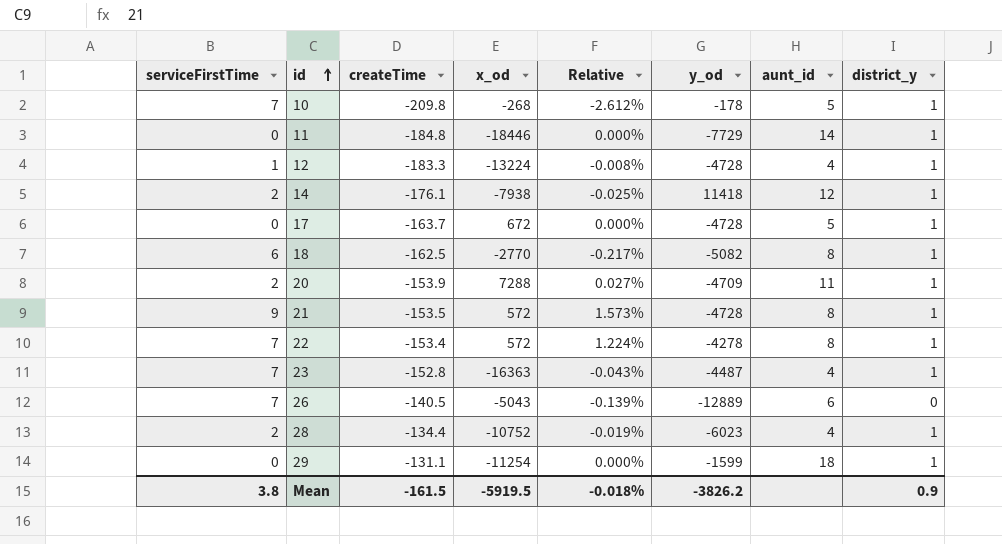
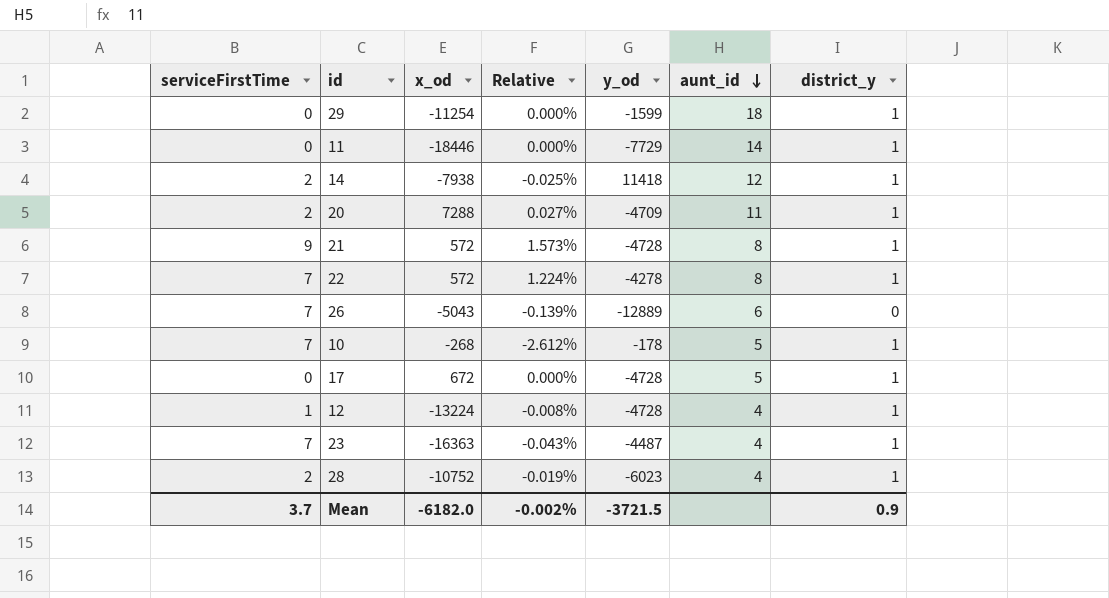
row order: id ascending -> aunt_id descending
column createTime | position: 3 -> none
row 18: 6 | -162.5 | -2770 | -0.217% | -5082 | 8 | 1 -> none
Mean | serviceFirstTime: 3.8 -> 3.7
Mean | x_od: -5919.5 -> -6182.0
Mean | Relative: -0.018% -> -0.002%
Mean | y_od: -3826.2 -> -3721.5

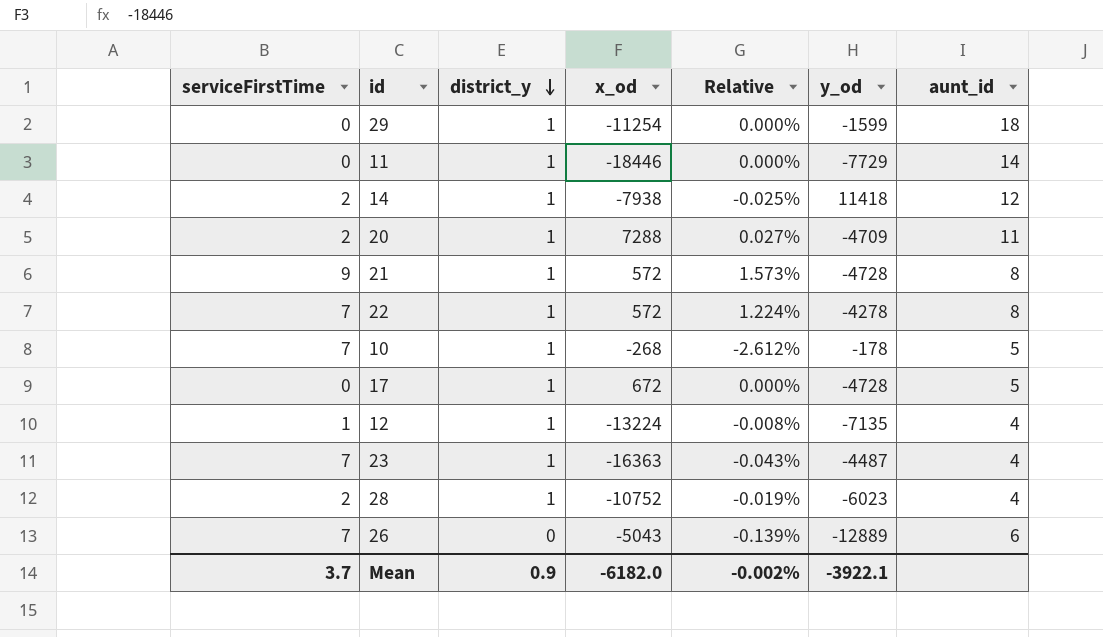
row order: aunt_id descending -> district_y descending
column district_y | position: 7 -> 3
12 | y_od: -4728 -> -7135
Mean | y_od: -3721.5 -> -3922.1

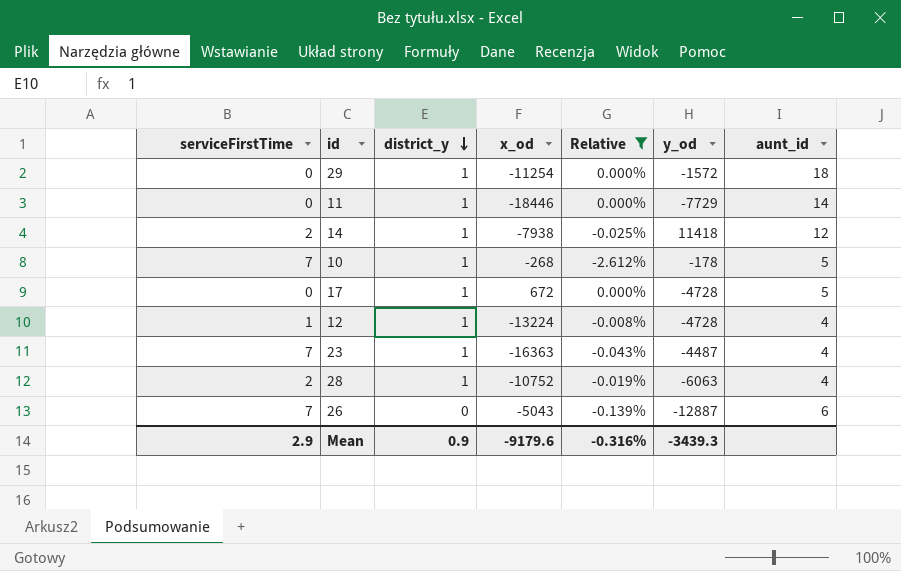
filter: none -> Relative <= 0.000%
29 | y_od: -1599 -> -1572
12 | y_od: -7135 -> -4728
28 | y_od: -6023 -> -6063
26 | y_od: -12889 -> -12887
Mean | serviceFirstTime: 3.7 -> 2.9
Mean | x_od: -6182.0 -> -9179.6
Mean | Relative: -0.002% -> -0.316%
Mean | y_od: -3922.1 -> -3439.3

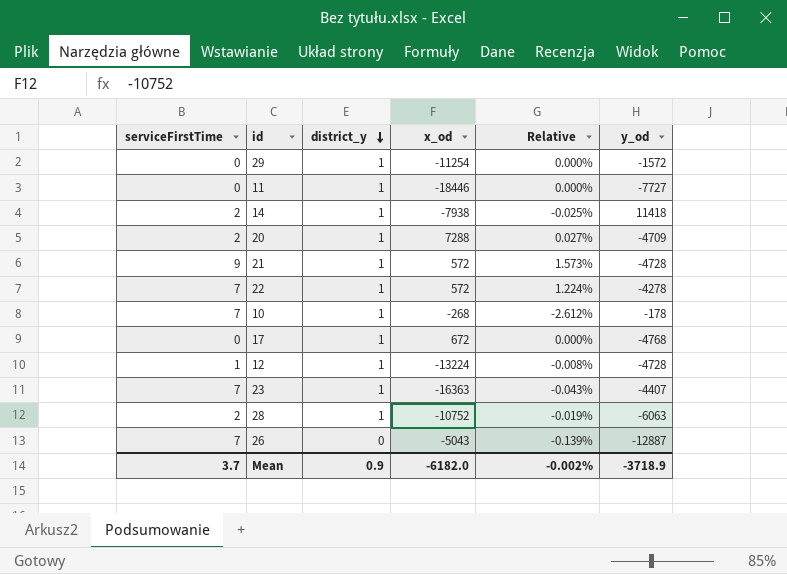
filter: Relative <= 0.000% -> none
column aunt_id | position: 7 -> none
11 | y_od: -7729 -> -7727
17 | y_od: -4728 -> -4768
23 | y_od: -4487 -> -4407
Mean | serviceFirstTime: 2.9 -> 3.7
Mean | x_od: -9179.6 -> -6182.0
Mean | Relative: -0.316% -> -0.002%
Mean | y_od: -3439.3 -> -3718.9

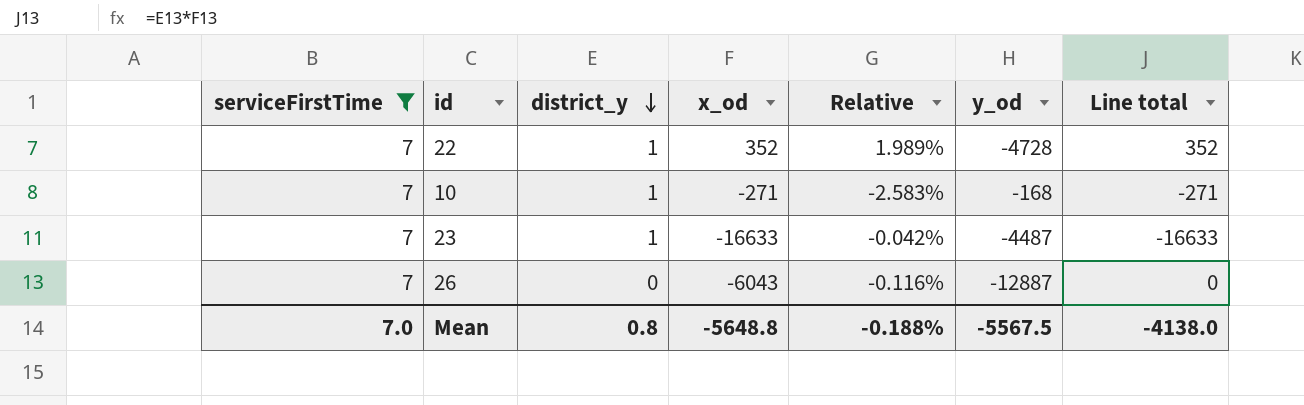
filter: none -> serviceFirstTime = 7
column Line total | formula: none -> [district_y] * [x_od]
22 | x_od: 572 -> 352
22 | Relative: 1.224% -> 1.989%
22 | y_od: -4278 -> -4728
10 | x_od: -268 -> -271
10 | Relative: -2.612% -> -2.583%
10 | y_od: -178 -> -168
23 | x_od: -16363 -> -16633
23 | Relative: -0.043% -> -0.042%
23 | y_od: -4407 -> -4487
26 | x_od: -5043 -> -6043
26 | Relative: -0.139% -> -0.116%
Mean | serviceFirstTime: 3.7 -> 7.0
Mean | district_y: 0.9 -> 0.8
Mean | x_od: -6182.0 -> -5648.8
Mean | Relative: -0.002% -> -0.188%
Mean | y_od: -3718.9 -> -5567.5

